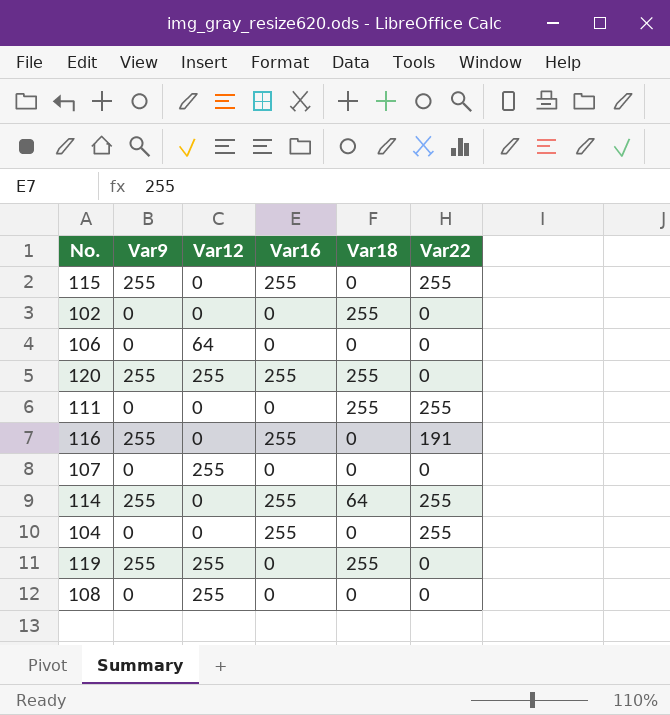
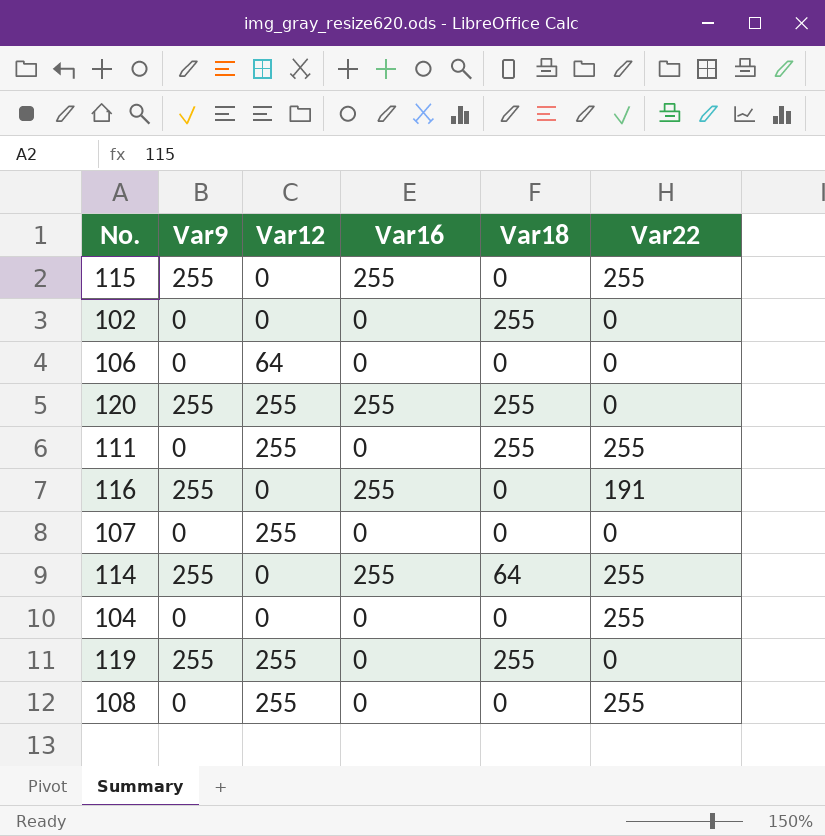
111 | Var12: 0 -> 255
104 | Var16: 255 -> 0
108 | Var22: 0 -> 255

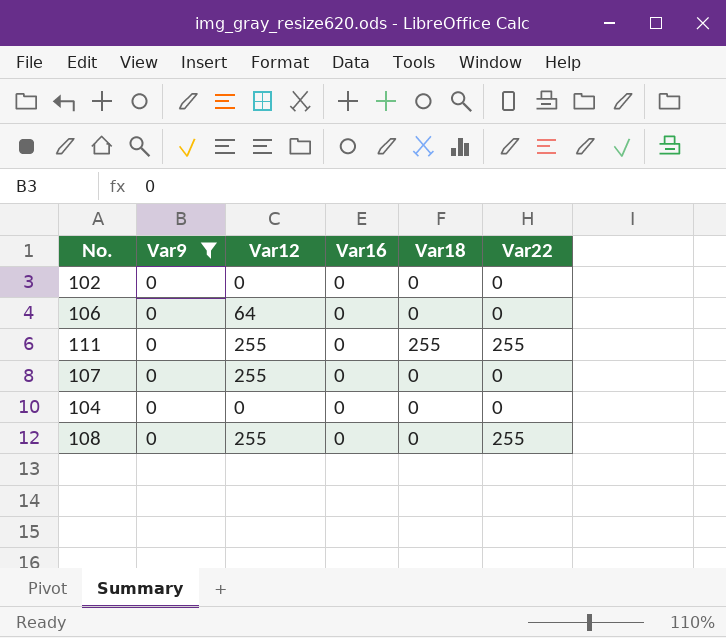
filter: none -> Var9 = 0
102 | Var18: 255 -> 0
104 | Var22: 255 -> 0

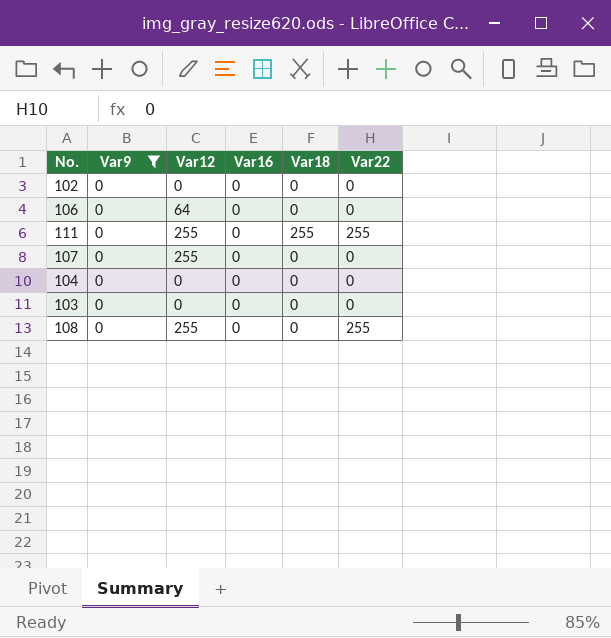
row 103: none -> 0 | 0 | 0 | 0 | 0

